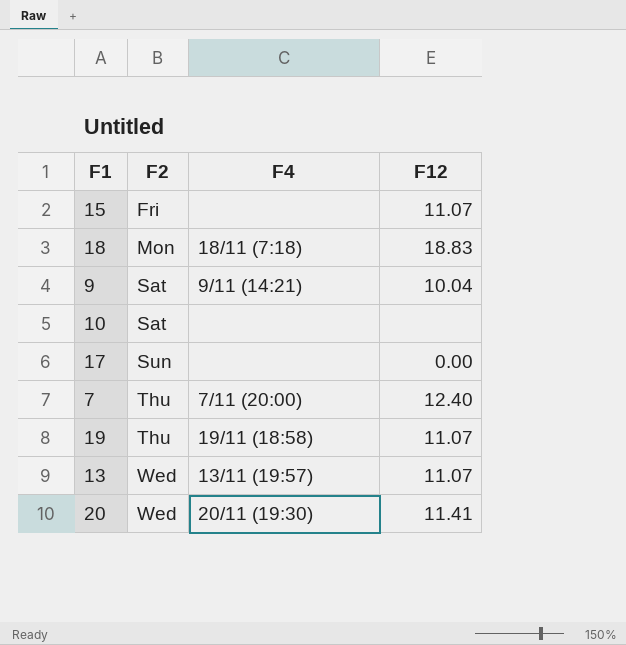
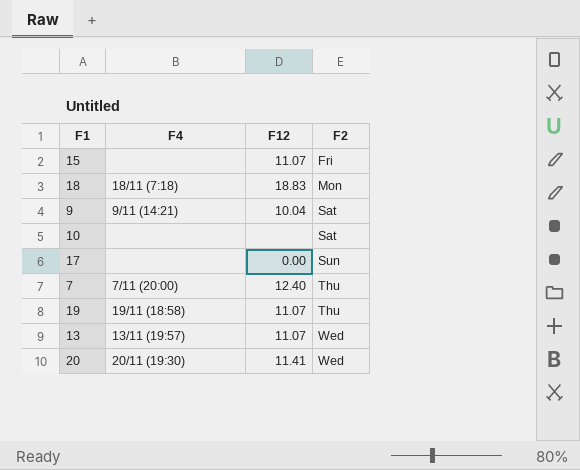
column F2 | position: 2 -> 4

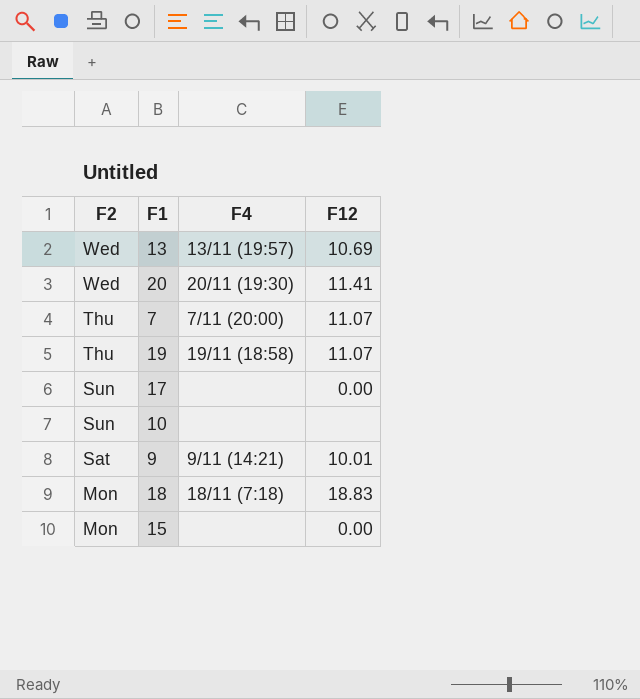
row order: F2 ascending -> F2 descending
column F2 | position: 4 -> 1
13 | F12: 11.07 -> 10.69
7 | F12: 12.40 -> 11.07
10 | F2: Sat -> Sun
9 | F12: 10.04 -> 10.01
15 | F2: Fri -> Mon
15 | F12: 11.07 -> 0.00

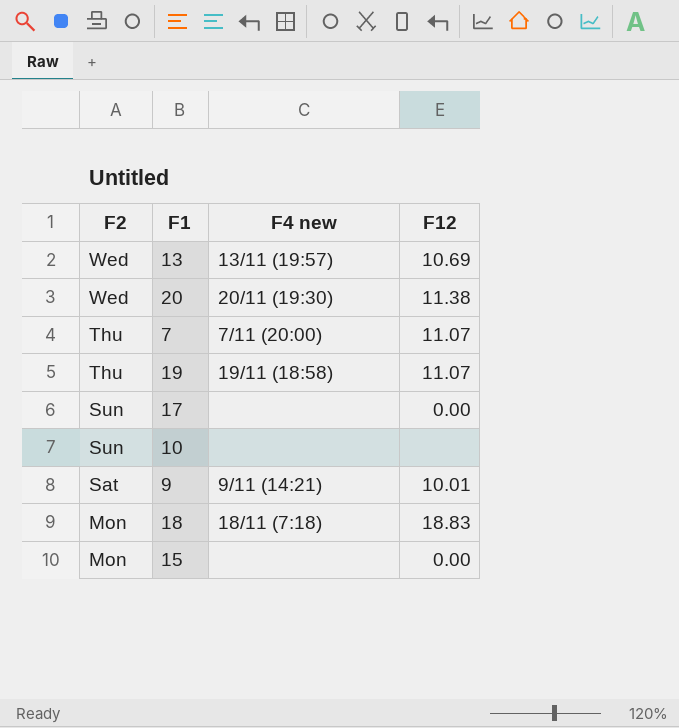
column name: F4 -> F4 new
20 | F12: 11.41 -> 11.38

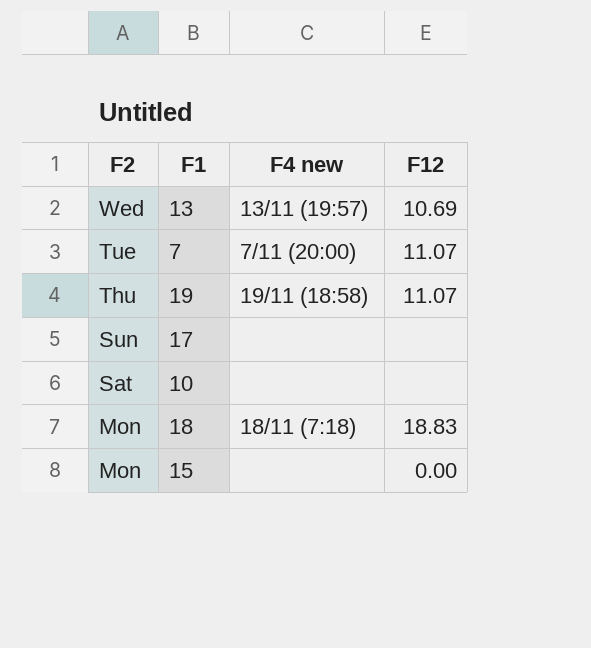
row 20: Wed | 20/11 (19:30) | 11.38 -> none
row 9: Sat | 9/11 (14:21) | 10.01 -> none
7 | F2: Thu -> Tue
17 | F12: 0.00 -> none
10 | F2: Sun -> Sat

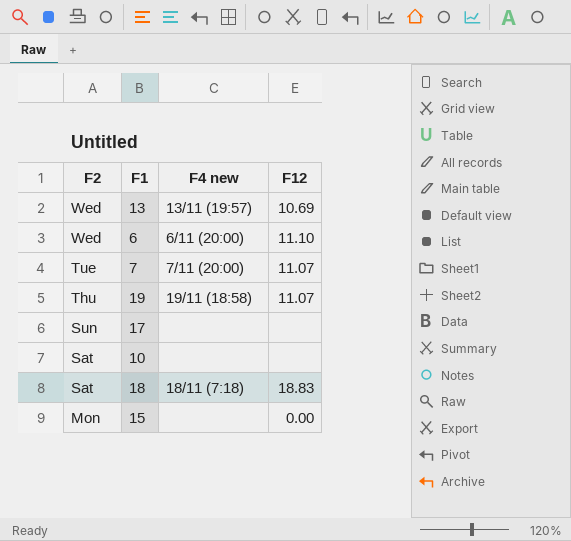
row 6: none -> Wed | 6/11 (20:00) | 11.10
18 | F2: Mon -> Sat

